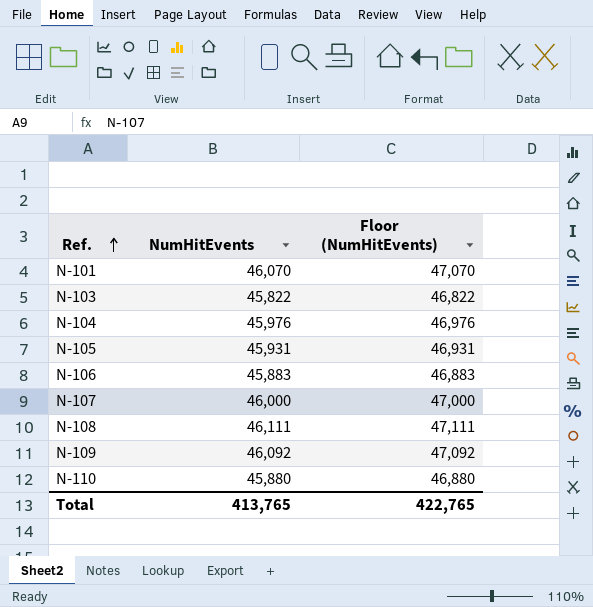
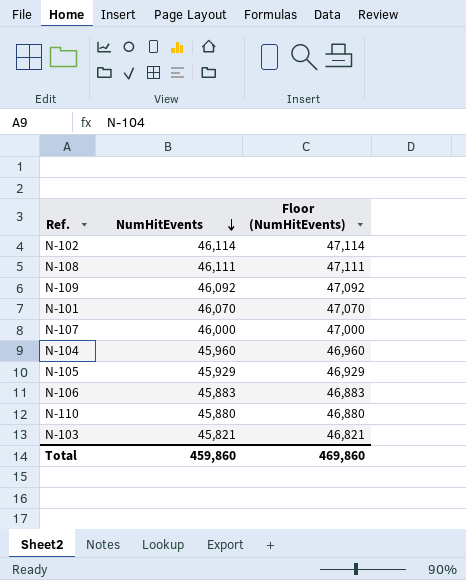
row order: Ref. ascending -> NumHitEvents descending
row N-102: none -> 46,114 | 47,114
N-104 | NumHitEvents: 45,976 -> 45,960
N-104 | Floor (NumHitEvents): 46,976 -> 46,960
N-105 | NumHitEvents: 45,931 -> 45,929
N-105 | Floor (NumHitEvents): 46,931 -> 46,929
N-103 | NumHitEvents: 45,822 -> 45,821
N-103 | Floor (NumHitEvents): 46,822 -> 46,821
Total | NumHitEvents: 413,765 -> 459,860
Total | Floor (NumHitEvents): 422,765 -> 469,860

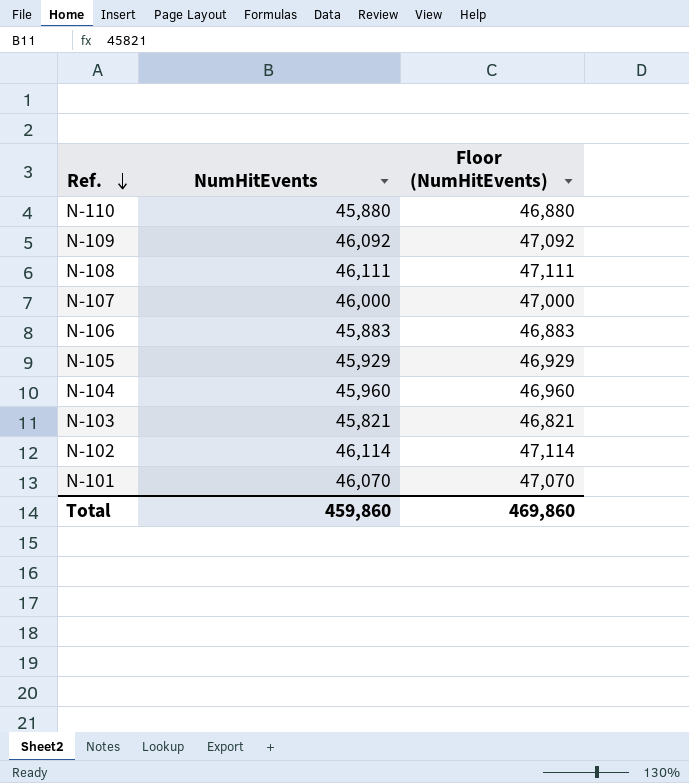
row order: NumHitEvents descending -> Ref. descending

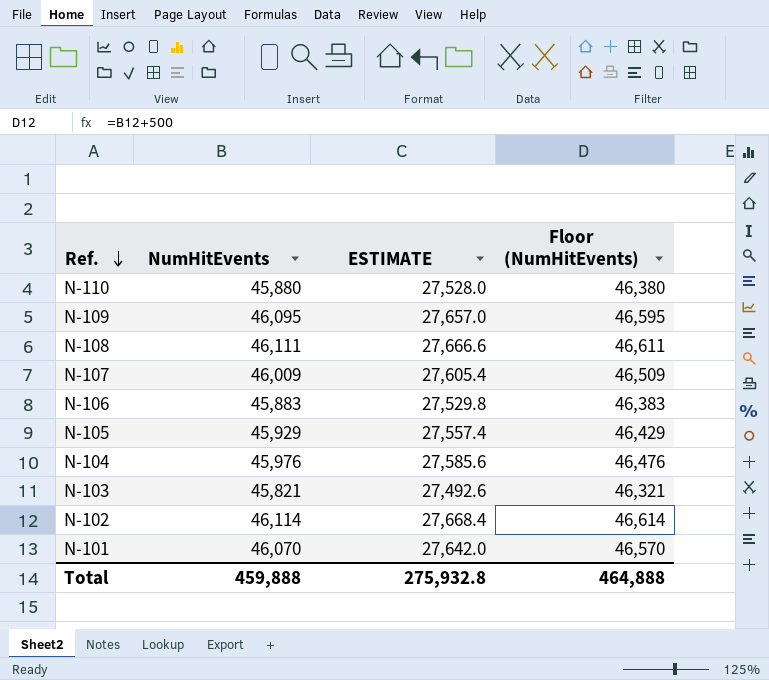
column ESTIMATE | formula: none -> [NumHitEvents] * 0.6
column Floor (NumHitEvents) | formula: [NumHitEvents] + 1000 -> [NumHitEvents] + 500
N-109 | NumHitEvents: 46,092 -> 46,095
N-107 | NumHitEvents: 46,000 -> 46,009
N-104 | NumHitEvents: 45,960 -> 45,976
Total | NumHitEvents: 459,860 -> 459,888
Total | Floor (NumHitEvents): 469,860 -> 464,888

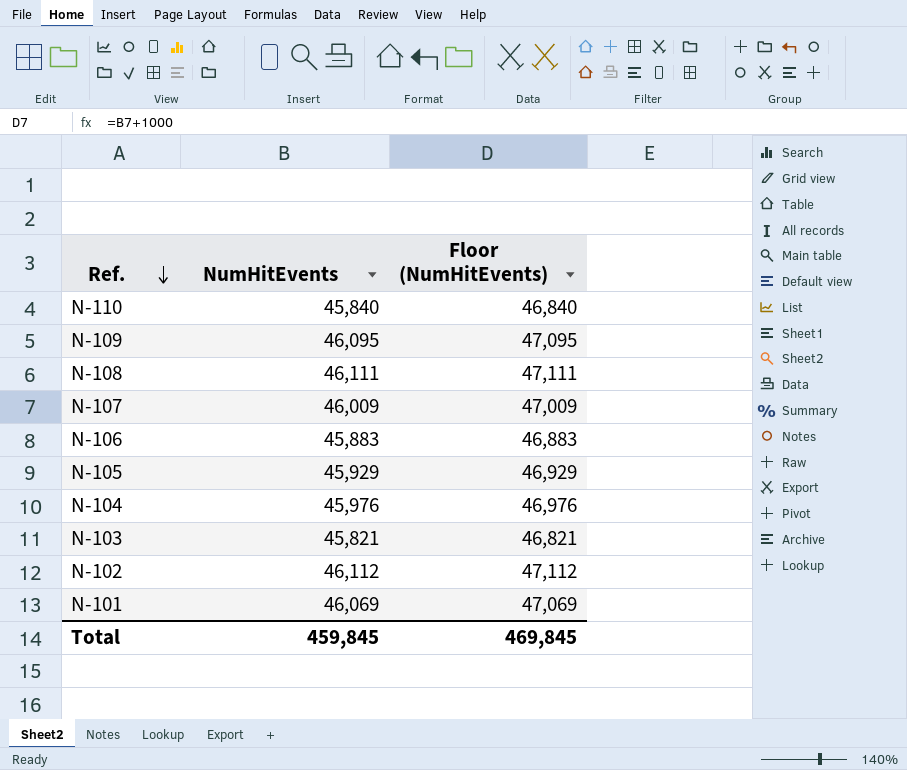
column ESTIMATE | formula: [NumHitEvents] * 0.6 -> none
column Floor (NumHitEvents) | formula: [NumHitEvents] + 500 -> [NumHitEvents] + 1000
N-110 | NumHitEvents: 45,880 -> 45,840
N-102 | NumHitEvents: 46,114 -> 46,112
N-101 | NumHitEvents: 46,070 -> 46,069
Total | NumHitEvents: 459,888 -> 459,845
Total | Floor (NumHitEvents): 464,888 -> 469,845

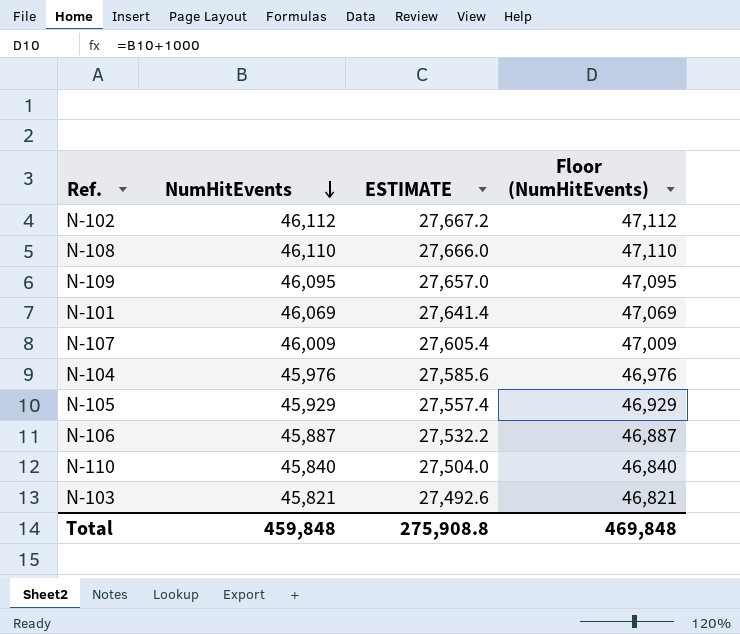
row order: Ref. descending -> NumHitEvents descending
column ESTIMATE | formula: none -> [NumHitEvents] * 0.6
N-108 | NumHitEvents: 46,111 -> 46,110
N-108 | Floor (NumHitEvents): 47,111 -> 47,110
N-106 | NumHitEvents: 45,883 -> 45,887
N-106 | Floor (NumHitEvents): 46,883 -> 46,887
Total | NumHitEvents: 459,845 -> 459,848
Total | Floor (NumHitEvents): 469,845 -> 469,848

